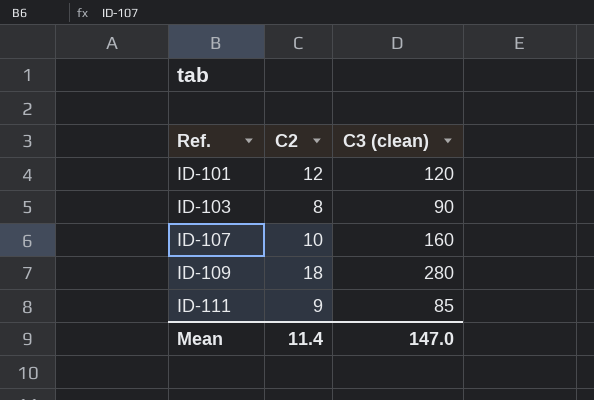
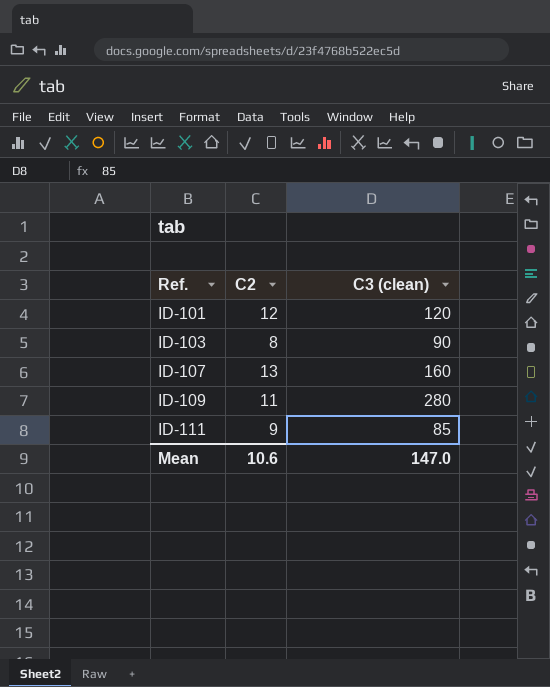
ID-107 | C2: 10 -> 13
ID-109 | C2: 18 -> 11
Mean | C2: 11.4 -> 10.6

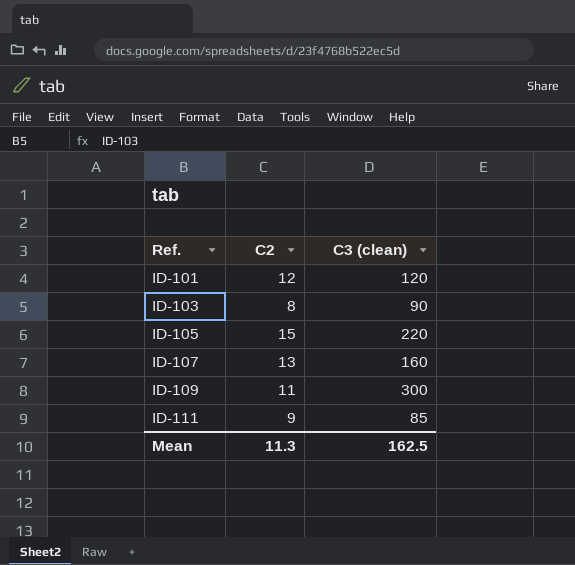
row ID-105: none -> 15 | 220
ID-109 | C3 (clean): 280 -> 300
Mean | C2: 10.6 -> 11.3
Mean | C3 (clean): 147.0 -> 162.5

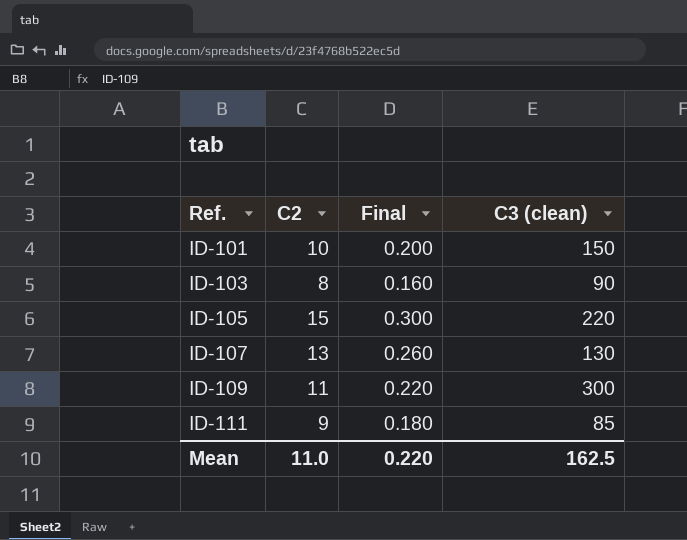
column Final | formula: none -> [C2] * 0.02
ID-101 | C2: 12 -> 10
ID-101 | C3 (clean): 120 -> 150
ID-107 | C3 (clean): 160 -> 130
Mean | C2: 11.3 -> 11.0

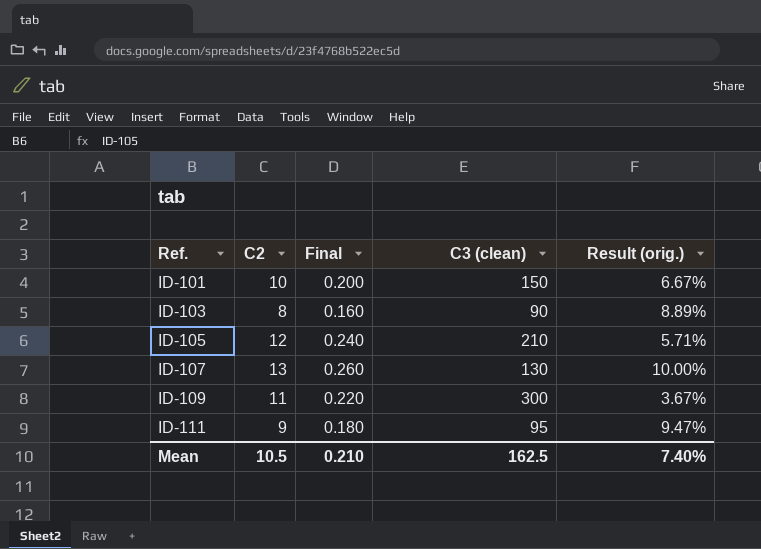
column Result (orig.) | formula: none -> [C2] / [C3 (clean)]
ID-105 | C2: 15 -> 12
ID-105 | Final: 0.300 -> 0.240
ID-105 | C3 (clean): 220 -> 210
ID-111 | C3 (clean): 85 -> 95
Mean | C2: 11.0 -> 10.5
Mean | Final: 0.220 -> 0.210

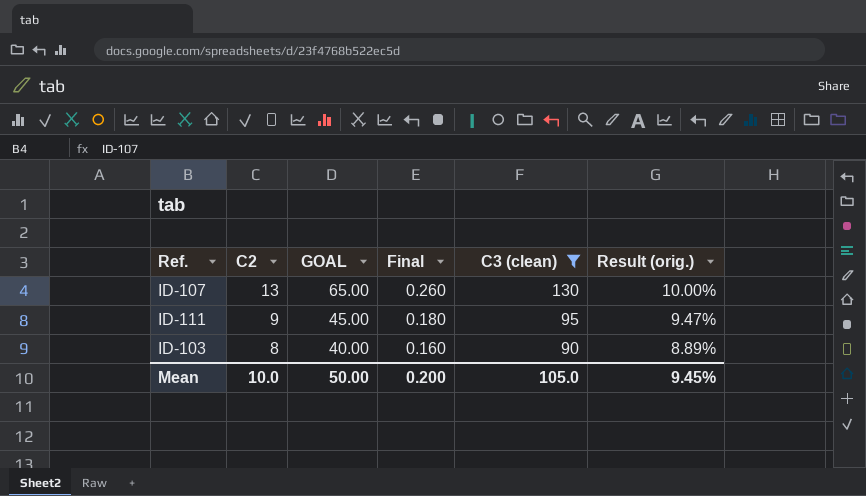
filter: none -> C3 (clean) <= 130
row order: Ref. ascending -> C2 descending
column GOAL | formula: none -> [C2] * 5
Mean | C2: 10.5 -> 10.0
Mean | Final: 0.210 -> 0.200
Mean | C3 (clean): 162.5 -> 105.0
Mean | Result (orig.): 7.40% -> 9.45%

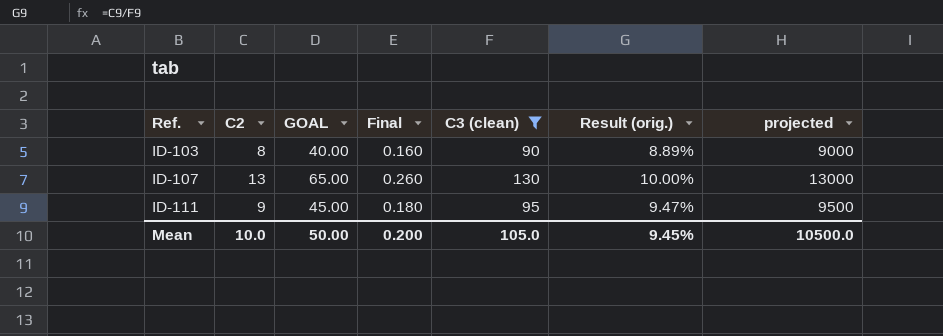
row order: C2 descending -> Ref. ascending
column projected | formula: none -> [C3 (clean)] * 100

